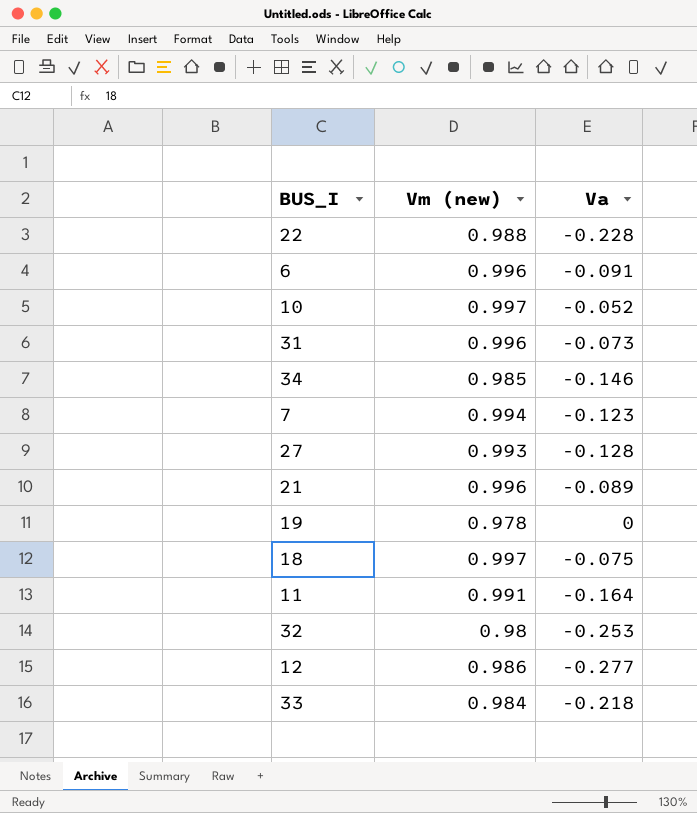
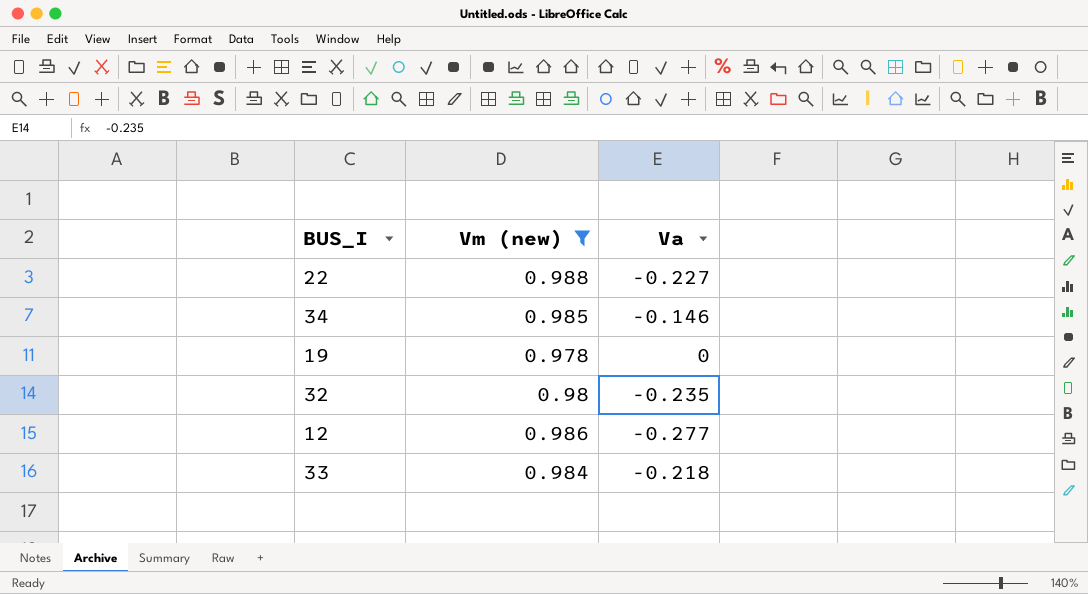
filter: none -> Vm (new) <= 0.988
22 | Va: -0.228 -> -0.227
32 | Va: -0.253 -> -0.235

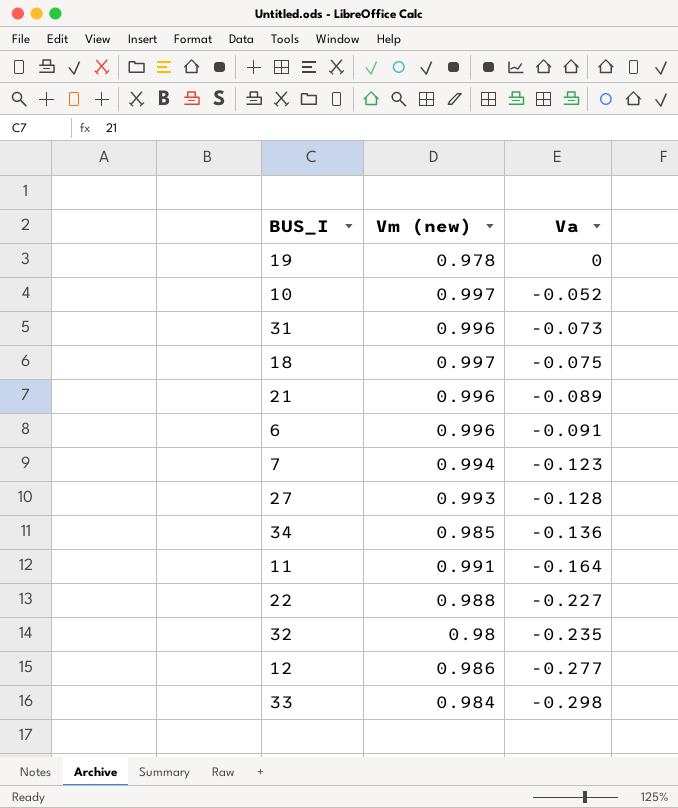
filter: Vm (new) <= 0.988 -> none
row order: none -> Va descending
34 | Va: -0.146 -> -0.136
33 | Va: -0.218 -> -0.298

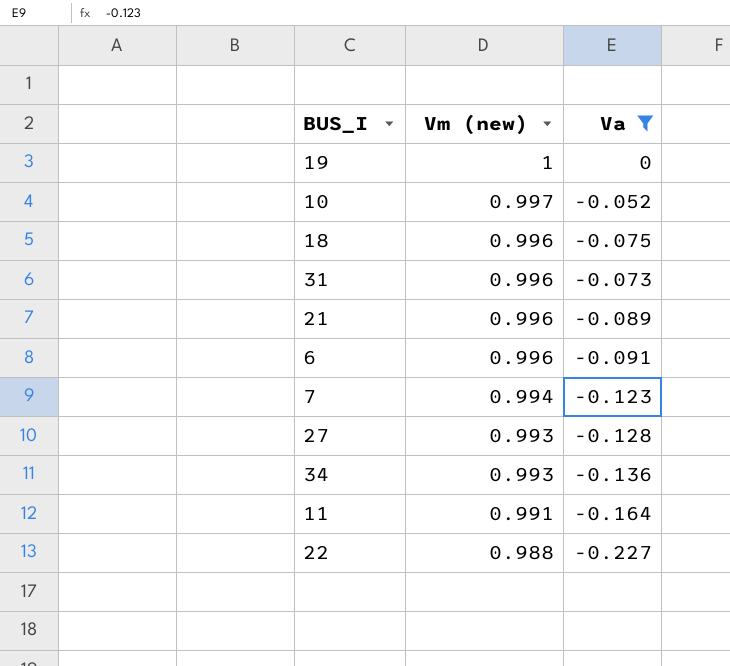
filter: none -> Va >= -0.227
row order: Va descending -> Vm (new) descending
19 | Vm (new): 0.978 -> 1
18 | Vm (new): 0.997 -> 0.996
34 | Vm (new): 0.985 -> 0.993

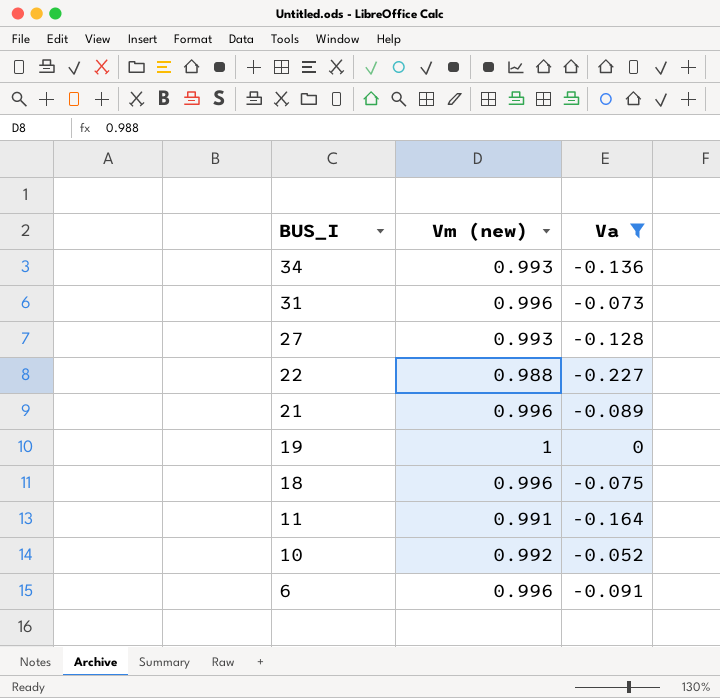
row order: Vm (new) descending -> BUS_I descending
row 7: 0.994 | -0.123 -> none
10 | Vm (new): 0.997 -> 0.992

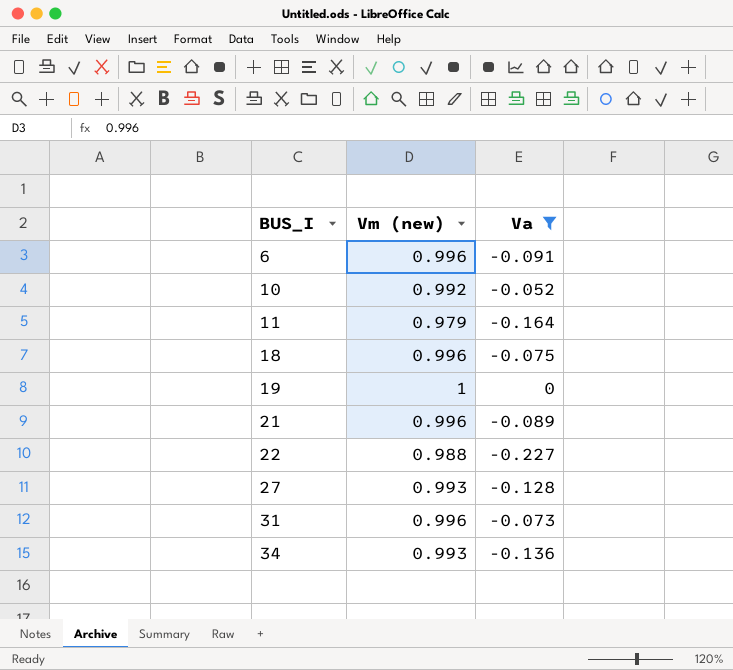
row order: BUS_I descending -> BUS_I ascending
11 | Vm (new): 0.991 -> 0.979

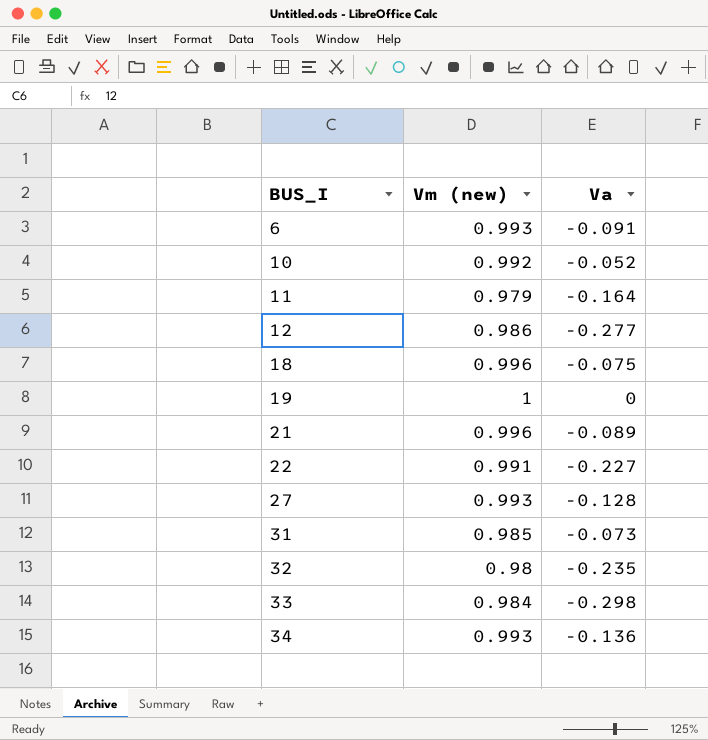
filter: Va >= -0.227 -> none
6 | Vm (new): 0.996 -> 0.993
22 | Vm (new): 0.988 -> 0.991
31 | Vm (new): 0.996 -> 0.985

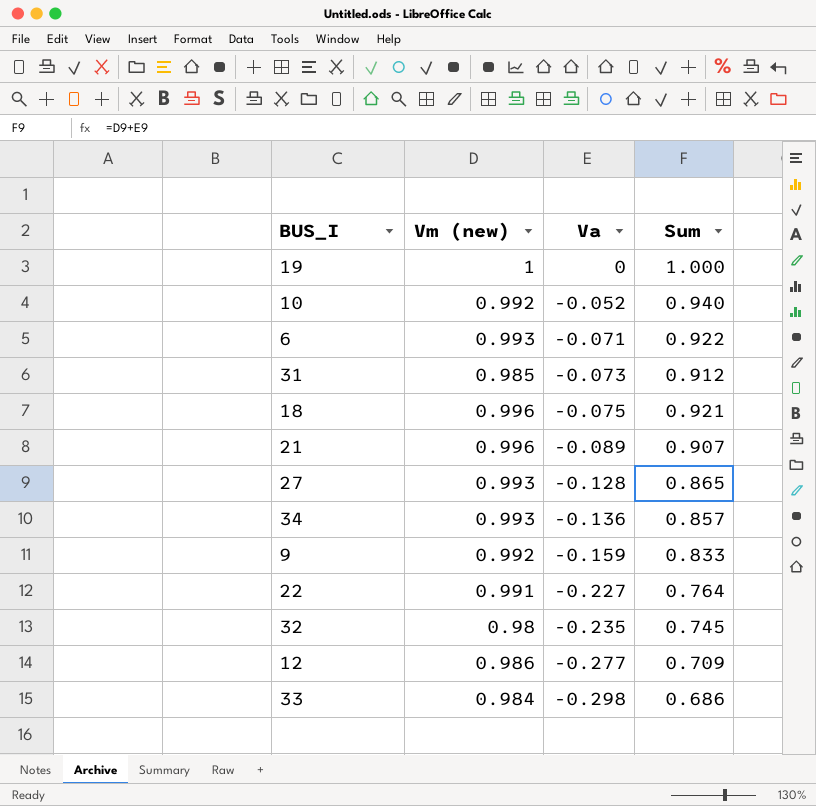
row order: BUS_I ascending -> Va descending
column Sum | formula: none -> [Vm (new)] + [Va]
row 11: 0.979 | -0.164 -> none
6 | Va: -0.091 -> -0.071
row 9: none -> 0.992 | -0.159 | 0.833

